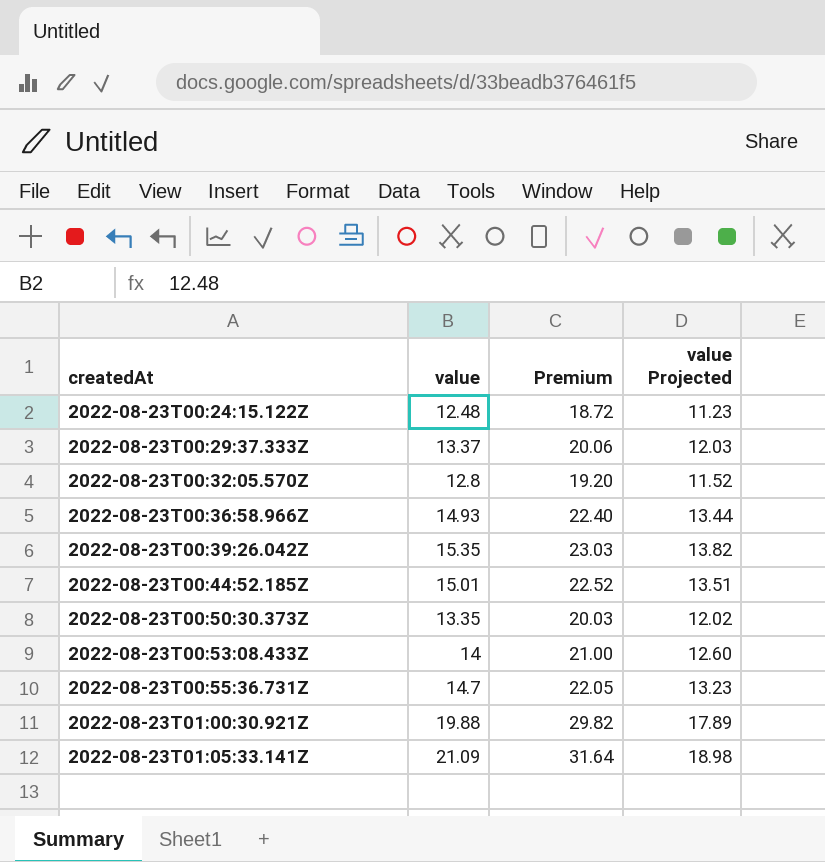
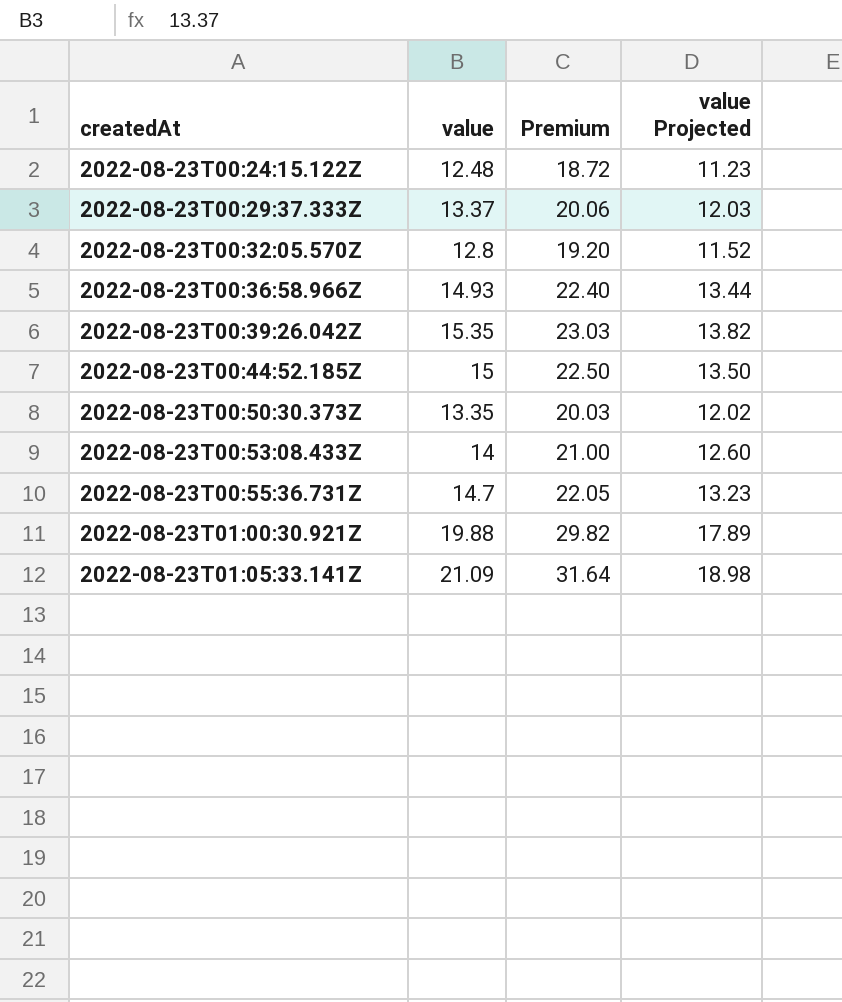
2022-08-23T00:44:52.185Z | value: 15.01 -> 15
2022-08-23T00:44:52.185Z | Premium: 22.52 -> 22.50
2022-08-23T00:44:52.185Z | value Projected: 13.51 -> 13.50

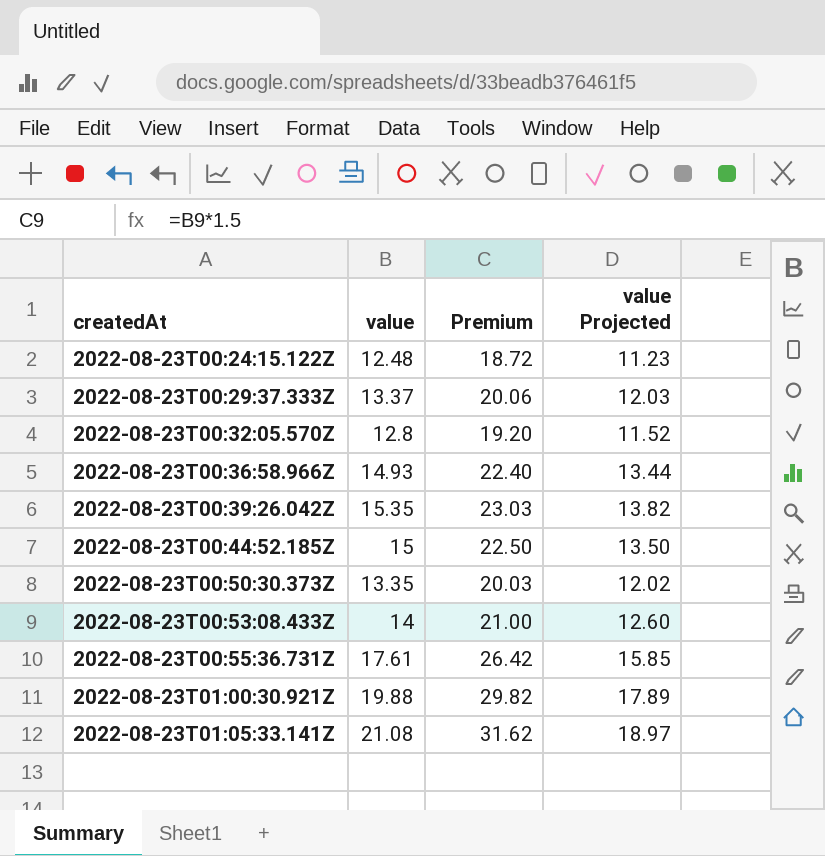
2022-08-23T00:55:36.731Z | value: 14.7 -> 17.61
2022-08-23T00:55:36.731Z | Premium: 22.05 -> 26.42
2022-08-23T00:55:36.731Z | value Projected: 13.23 -> 15.85
2022-08-23T01:05:33.141Z | value: 21.09 -> 21.08
2022-08-23T01:05:33.141Z | Premium: 31.64 -> 31.62
2022-08-23T01:05:33.141Z | value Projected: 18.98 -> 18.97

